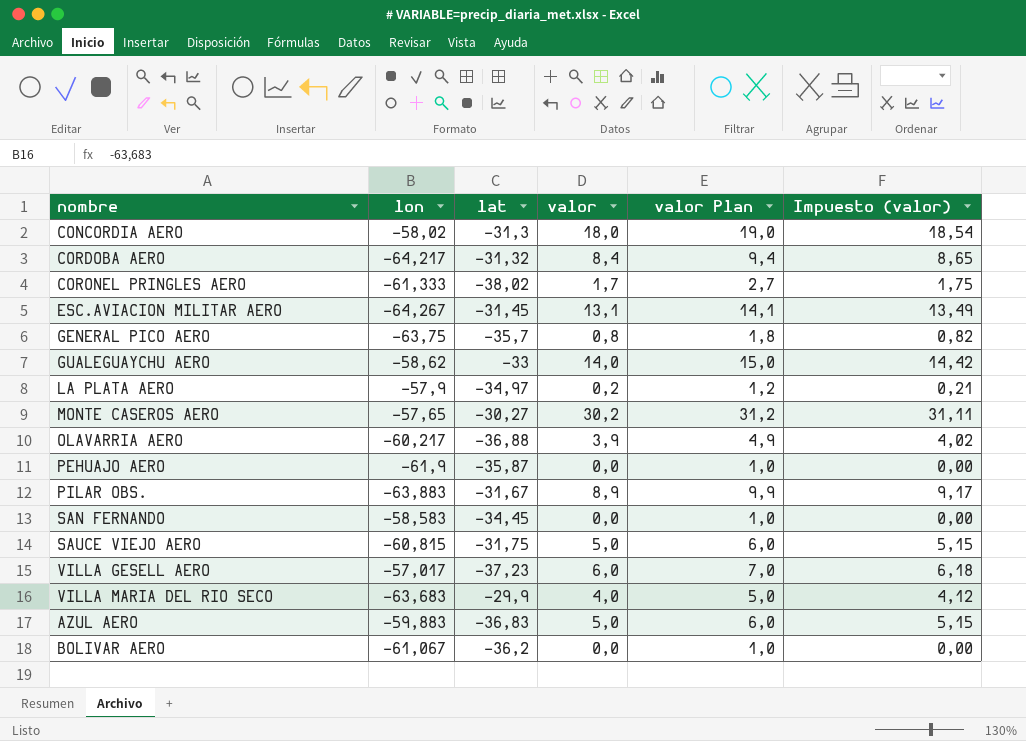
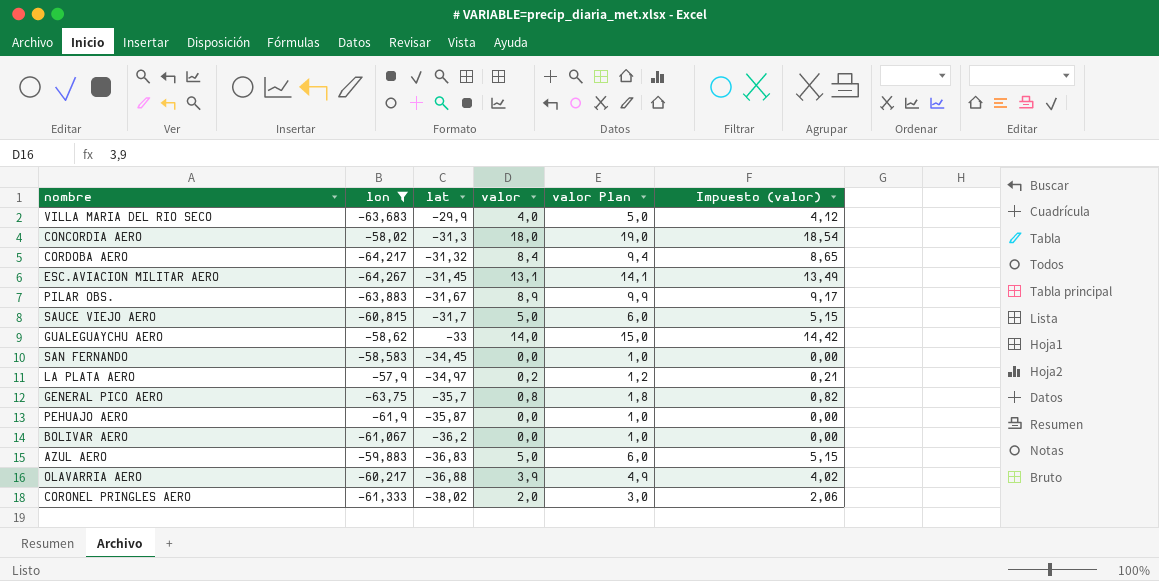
filter: none -> lon <= -57,9
row order: none -> lat descending
SAUCE VIEJO AERO | lat: -31,75 -> -31,7
CORONEL PRINGLES AERO | valor: 1,7 -> 2,0
CORONEL PRINGLES AERO | valor Plan: 2,7 -> 3,0
CORONEL PRINGLES AERO | Impuesto (valor): 1,75 -> 2,06

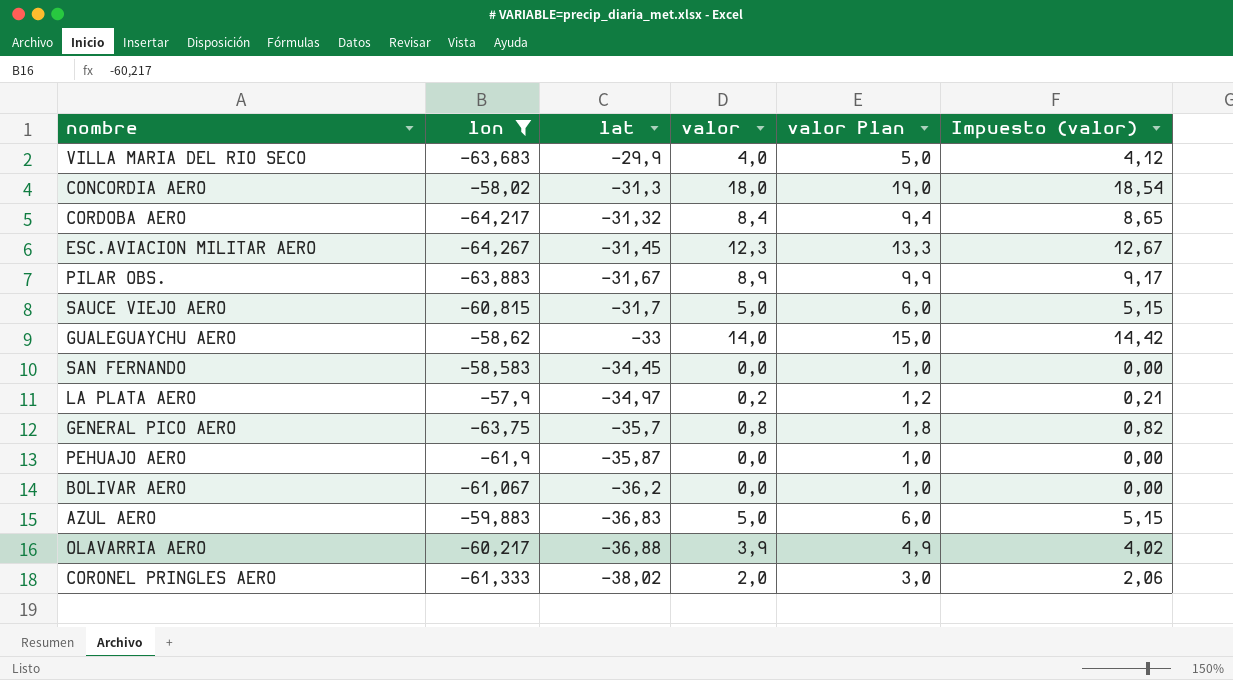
ESC.AVIACION MILITAR AERO | valor: 13,1 -> 12,3
ESC.AVIACION MILITAR AERO | valor Plan: 14,1 -> 13,3
ESC.AVIACION MILITAR AERO | Impuesto (valor): 13,49 -> 12,67

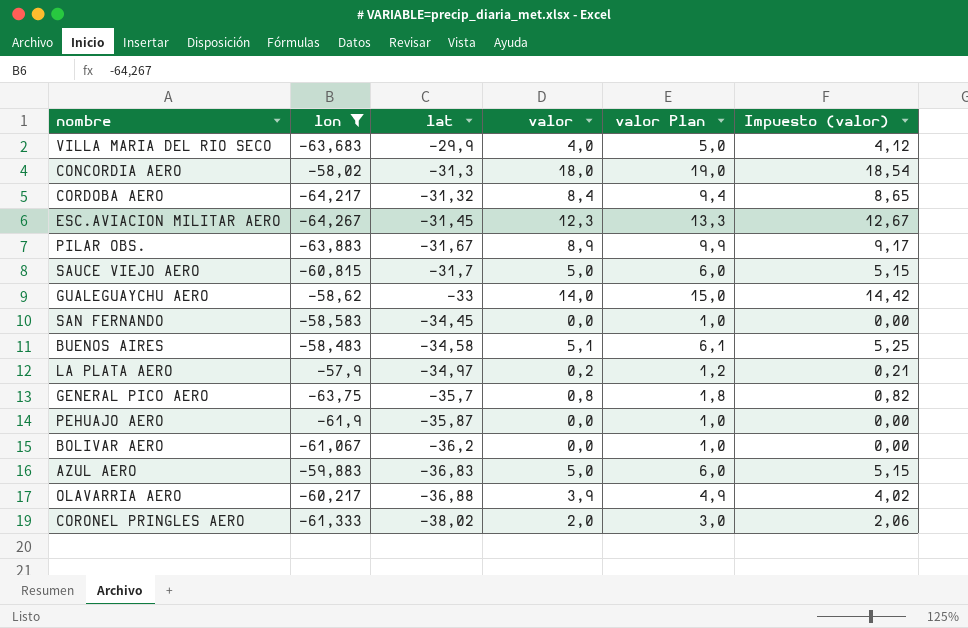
row BUENOS AIRES: none -> -58,483 | -34,58 | 5,1 | 6,1 | 5,25

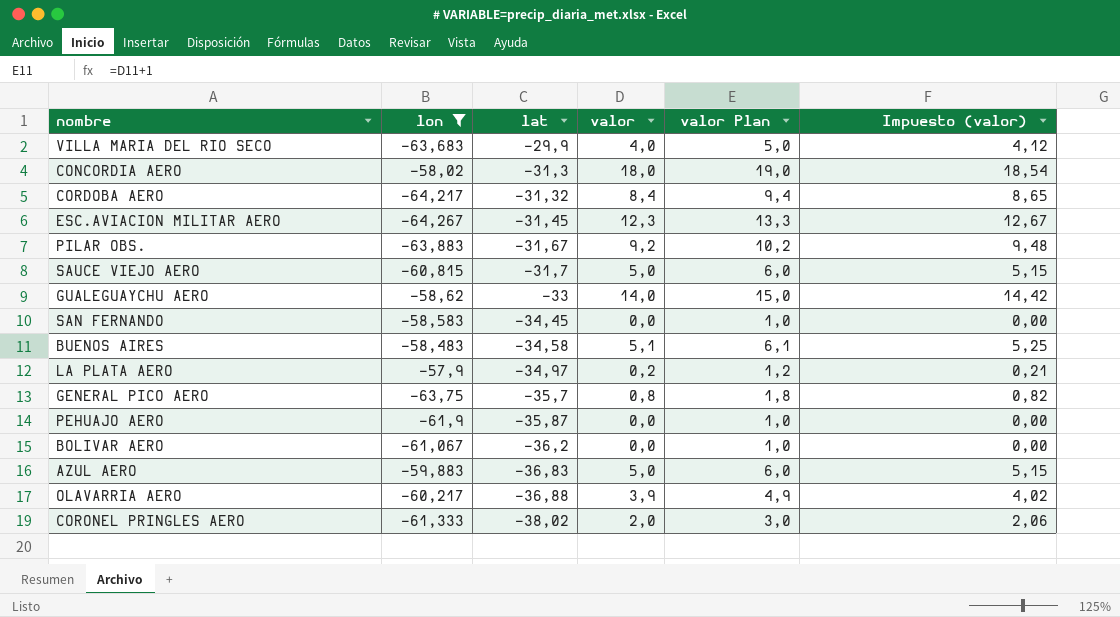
PILAR OBS. | valor: 8,9 -> 9,2
PILAR OBS. | valor Plan: 9,9 -> 10,2
PILAR OBS. | Impuesto (valor): 9,17 -> 9,48

